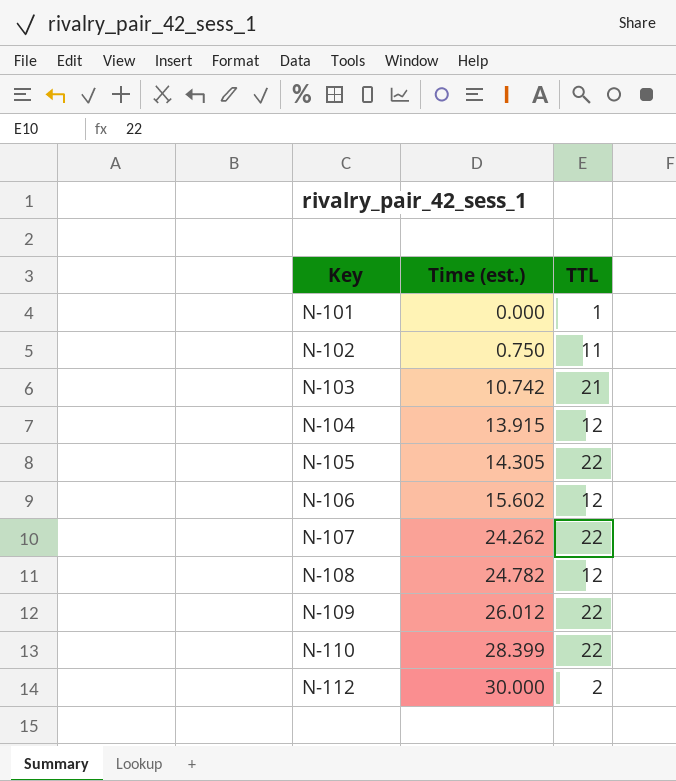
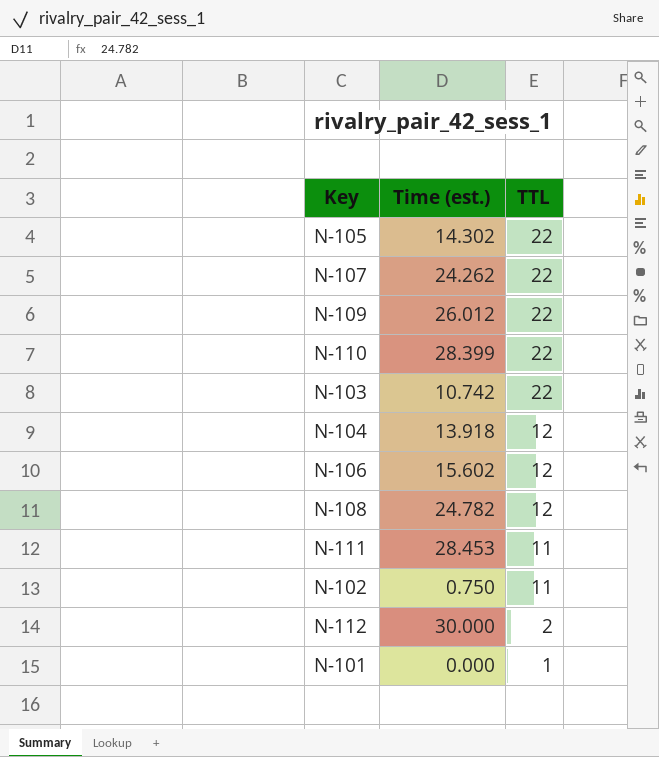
row order: Key ascending -> TTL descending
N-105 | Time (est.): 14.305 -> 14.302
N-103 | TTL: 21 -> 22
N-104 | Time (est.): 13.915 -> 13.918
row N-111: none -> 28.453 | 11

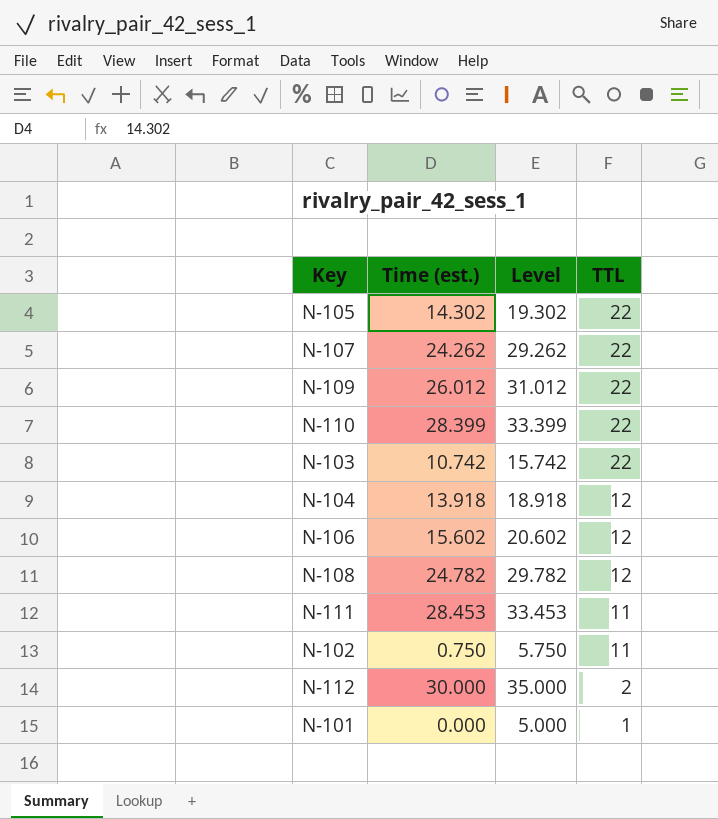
column Level | formula: none -> [Time (est.)] + 5

